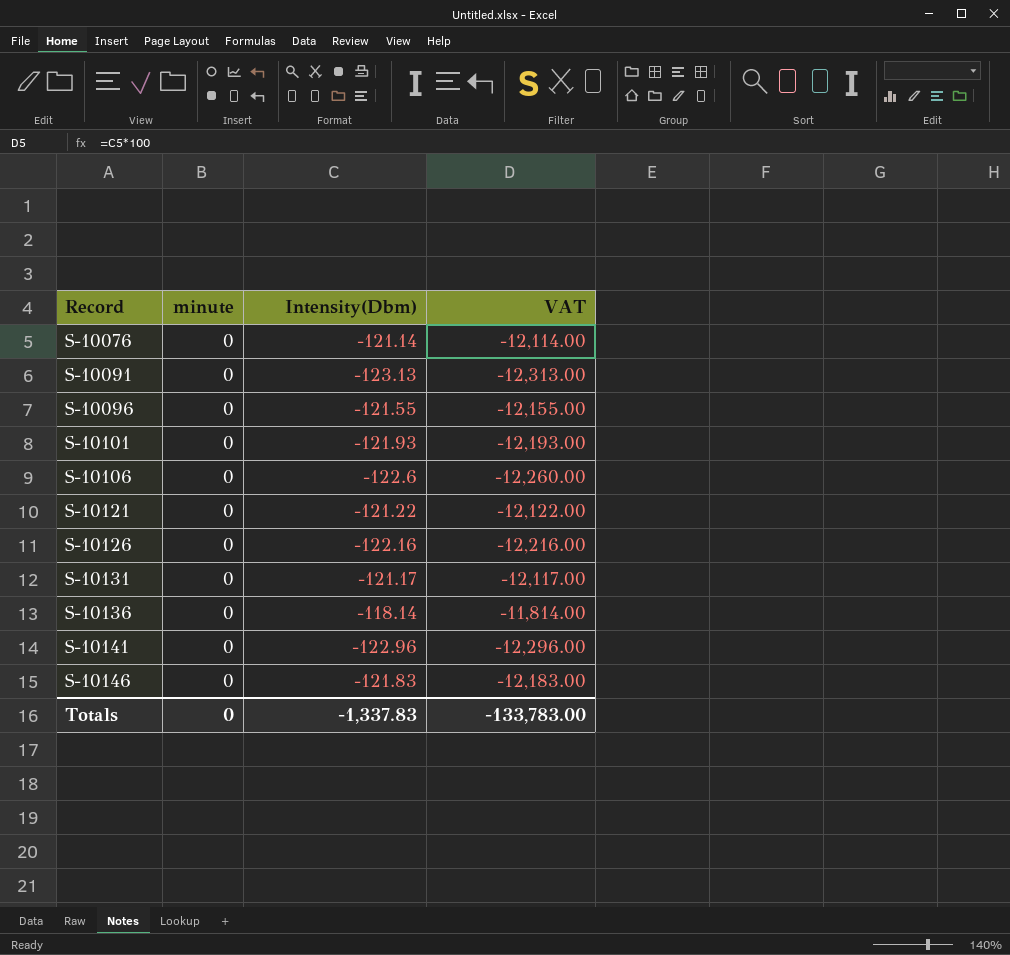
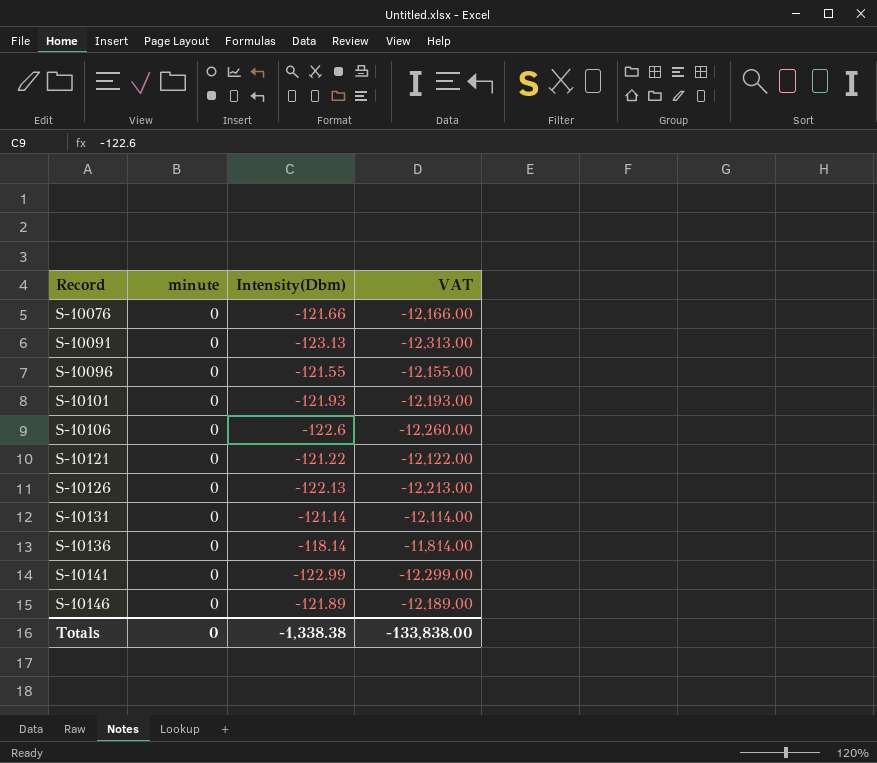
S-10076 | Intensity(Dbm): -121.14 -> -121.66
S-10076 | VAT: -12,114.00 -> -12,166.00
S-10126 | Intensity(Dbm): -122.16 -> -122.13
S-10126 | VAT: -12,216.00 -> -12,213.00
S-10131 | Intensity(Dbm): -121.17 -> -121.14
S-10131 | VAT: -12,117.00 -> -12,114.00
S-10141 | Intensity(Dbm): -122.96 -> -122.99
S-10141 | VAT: -12,296.00 -> -12,299.00
S-10146 | Intensity(Dbm): -121.83 -> -121.89
S-10146 | VAT: -12,183.00 -> -12,189.00
Totals | Intensity(Dbm): -1,337.83 -> -1,338.38
Totals | VAT: -133,783.00 -> -133,838.00

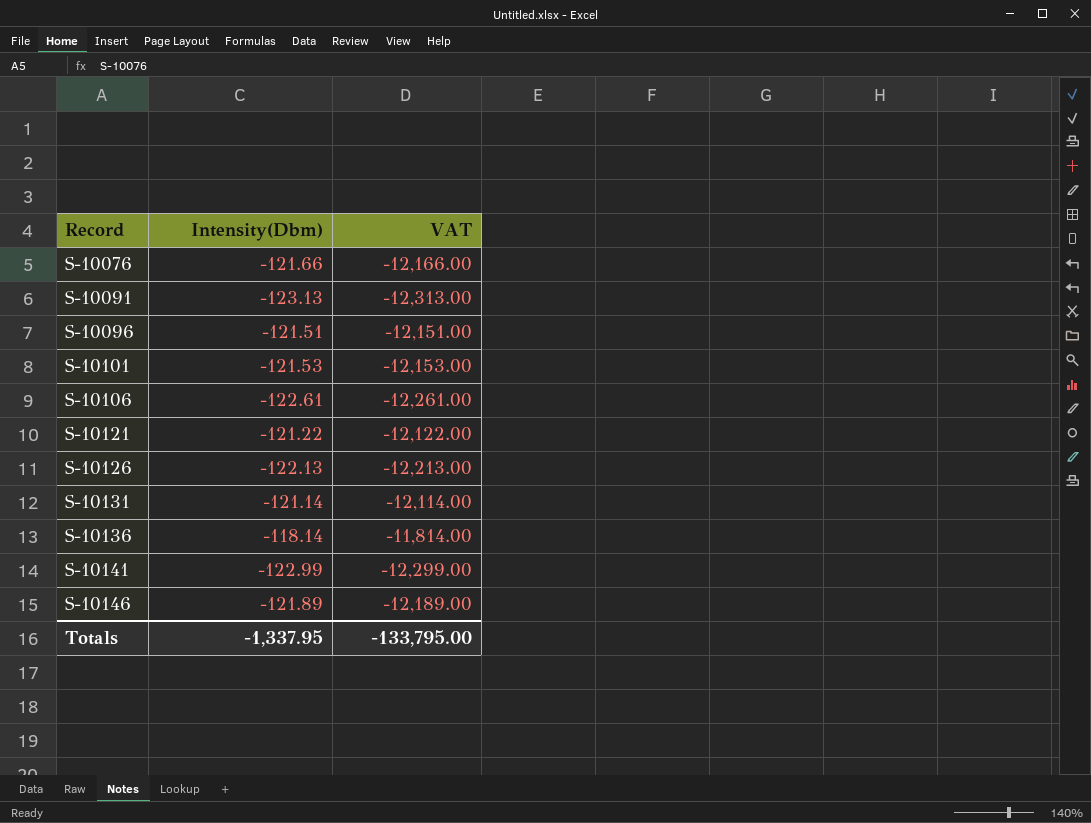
column minute | position: 2 -> none
S-10096 | Intensity(Dbm): -121.55 -> -121.51
S-10096 | VAT: -12,155.00 -> -12,151.00
S-10101 | Intensity(Dbm): -121.93 -> -121.53
S-10101 | VAT: -12,193.00 -> -12,153.00
S-10106 | Intensity(Dbm): -122.6 -> -122.61
S-10106 | VAT: -12,260.00 -> -12,261.00
Totals | Intensity(Dbm): -1,338.38 -> -1,337.95
Totals | VAT: -133,838.00 -> -133,795.00

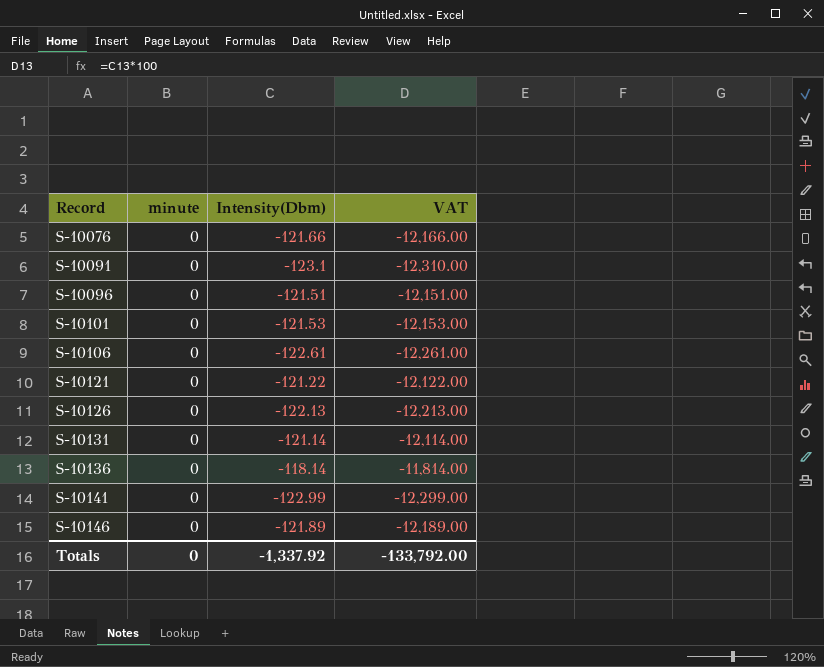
column minute | position: none -> 2
S-10091 | Intensity(Dbm): -123.13 -> -123.1
S-10091 | VAT: -12,313.00 -> -12,310.00
Totals | Intensity(Dbm): -1,337.95 -> -1,337.92
Totals | VAT: -133,795.00 -> -133,792.00

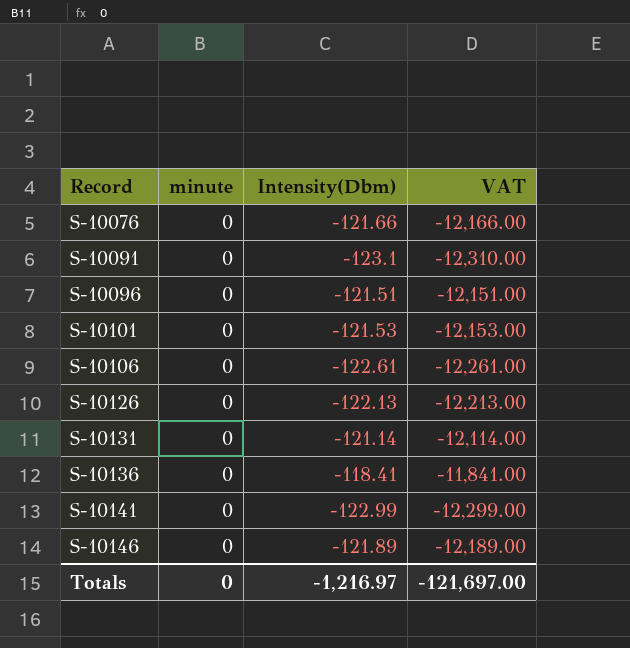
row S-10121: 0 | -121.22 | -12,122.00 -> none
S-10136 | Intensity(Dbm): -118.14 -> -118.41
S-10136 | VAT: -11,814.00 -> -11,841.00
Totals | Intensity(Dbm): -1,337.92 -> -1,216.97
Totals | VAT: -133,792.00 -> -121,697.00

